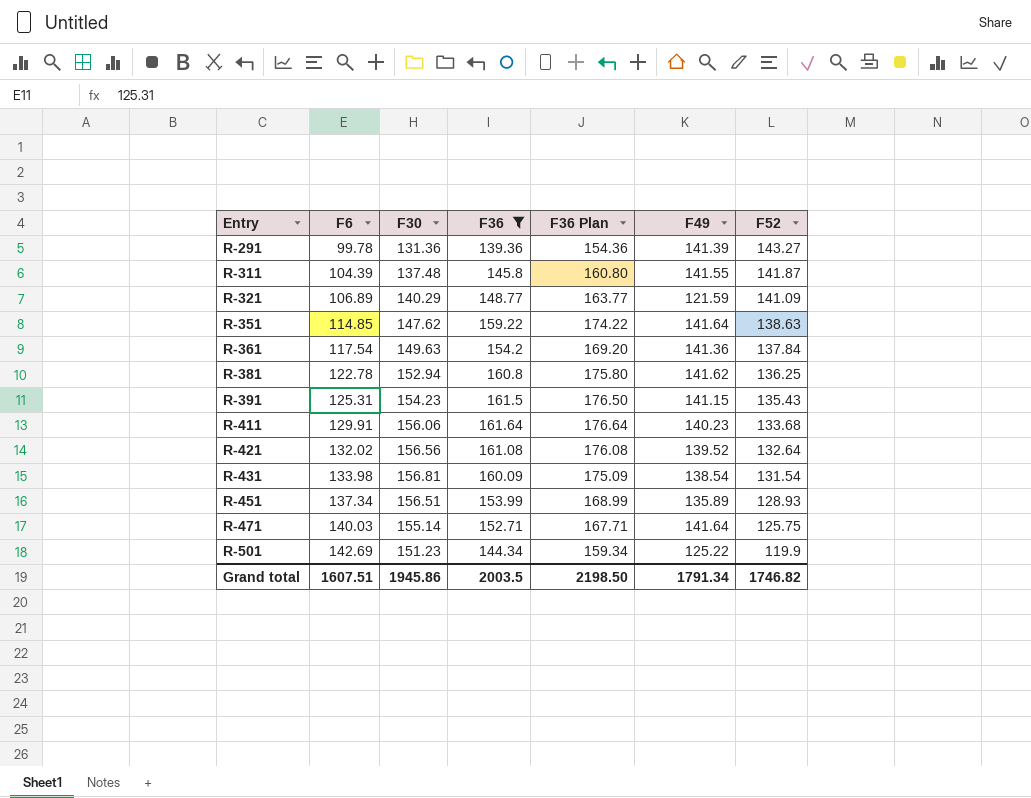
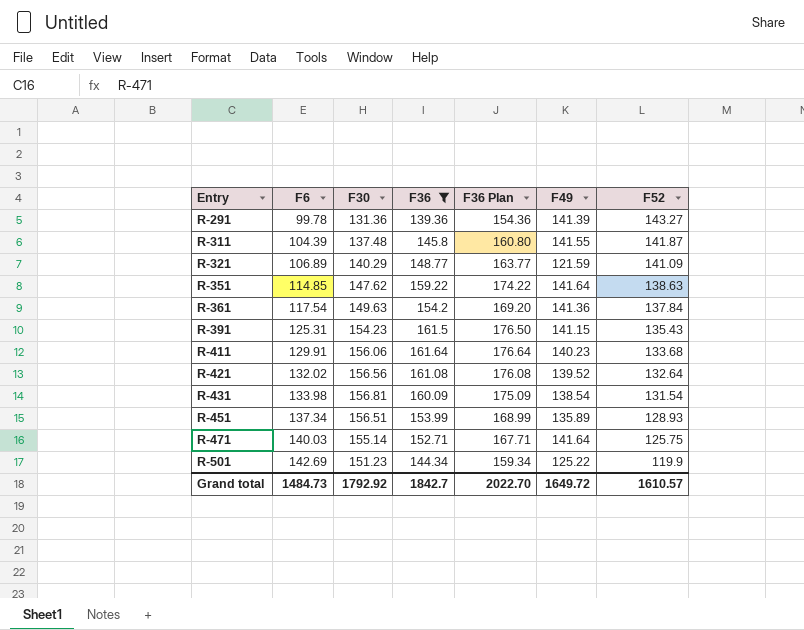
row R-381: 122.78 | 152.94 | 160.8 | 175.80 | 141.62 | 136.25 -> none
Grand total | F6: 1607.51 -> 1484.73
Grand total | F30: 1945.86 -> 1792.92
Grand total | F36: 2003.5 -> 1842.7
Grand total | F36 Plan: 2198.50 -> 2022.70
Grand total | F49: 1791.34 -> 1649.72
Grand total | F52: 1746.82 -> 1610.57

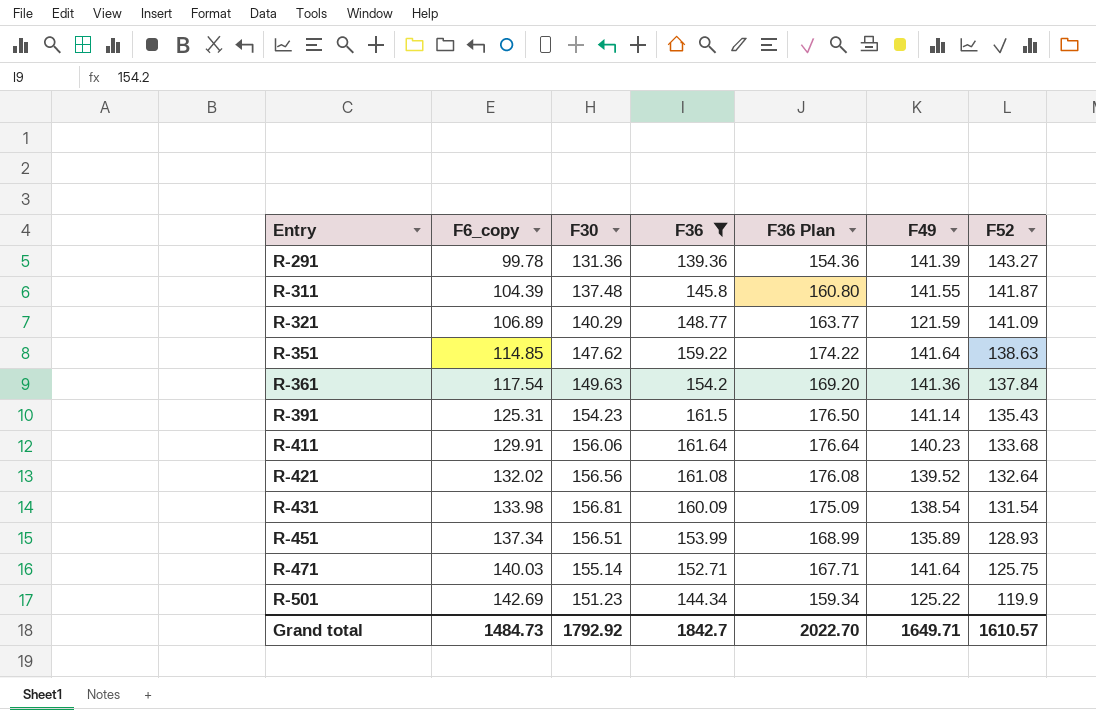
column name: F6 -> F6_copy
R-391 | F49: 141.15 -> 141.14
Grand total | F49: 1649.72 -> 1649.71

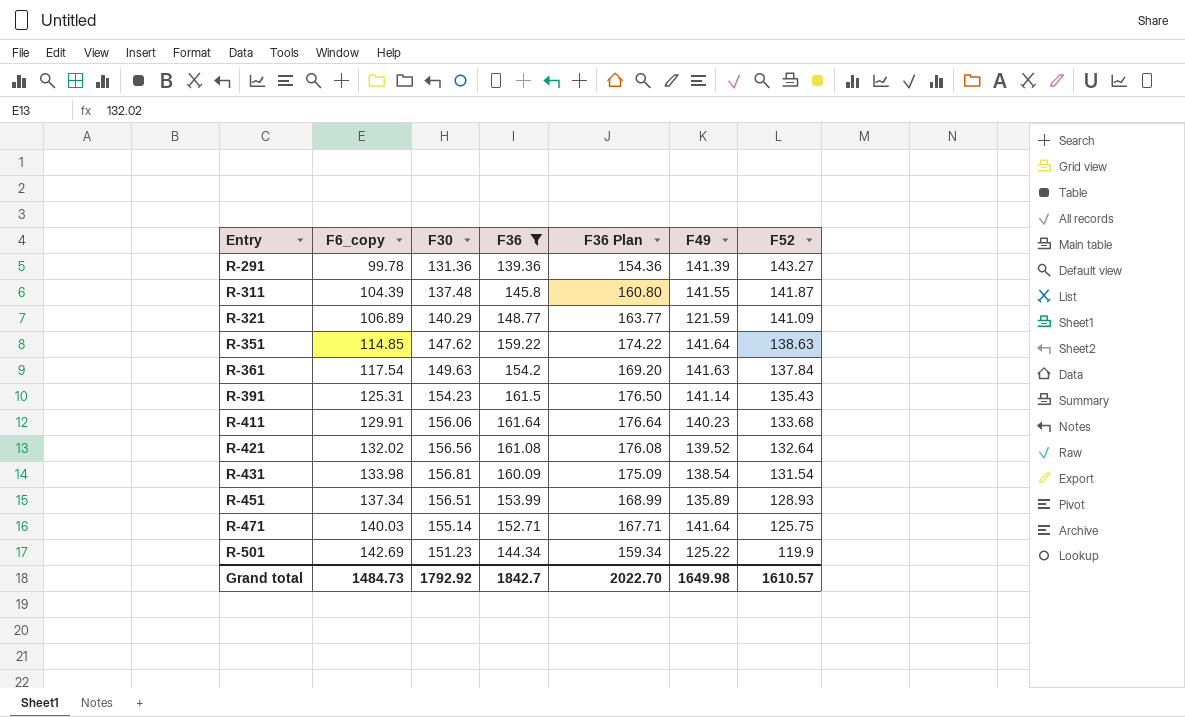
R-361 | F49: 141.36 -> 141.63
Grand total | F49: 1649.71 -> 1649.98

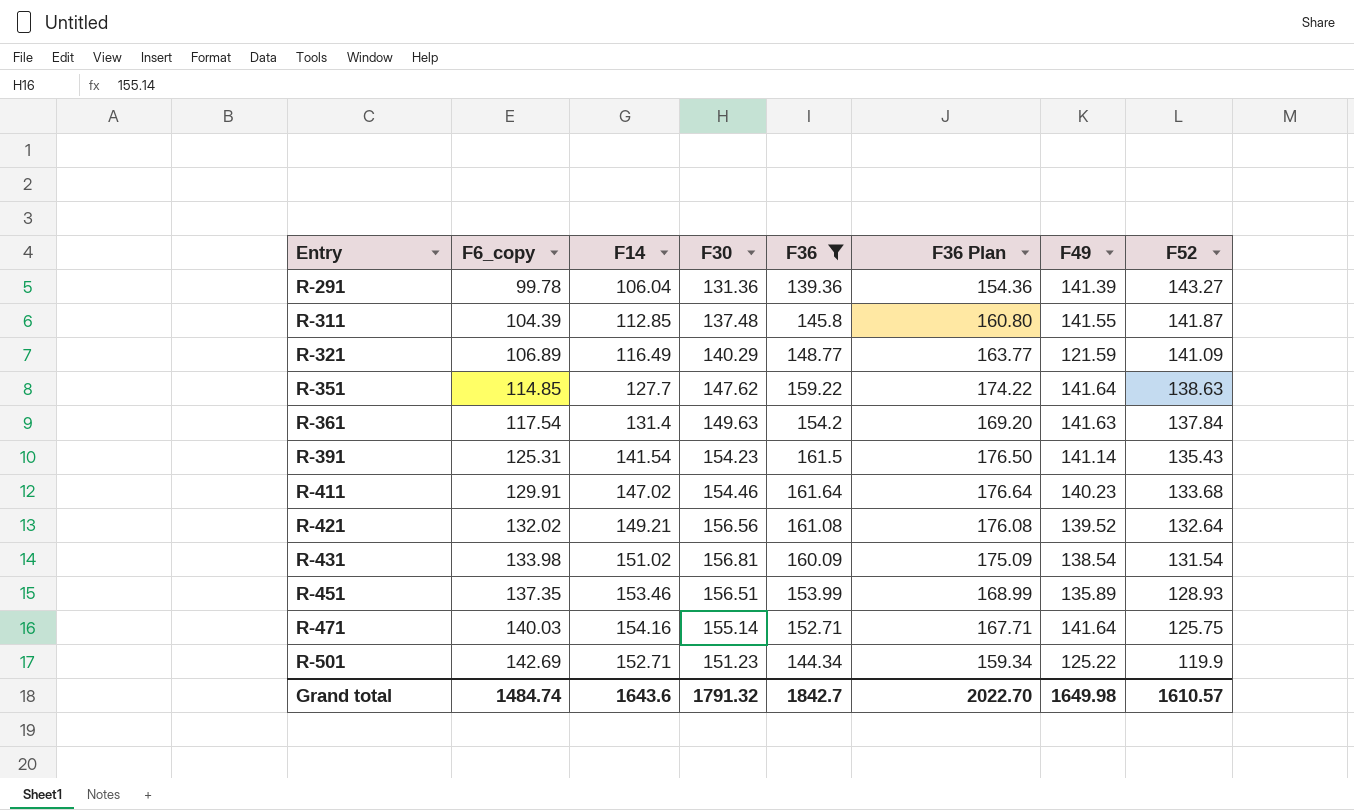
column F14 | position: none -> 3
R-411 | F30: 156.06 -> 154.46
R-451 | F6_copy: 137.34 -> 137.35
Grand total | F6_copy: 1484.73 -> 1484.74
Grand total | F30: 1792.92 -> 1791.32

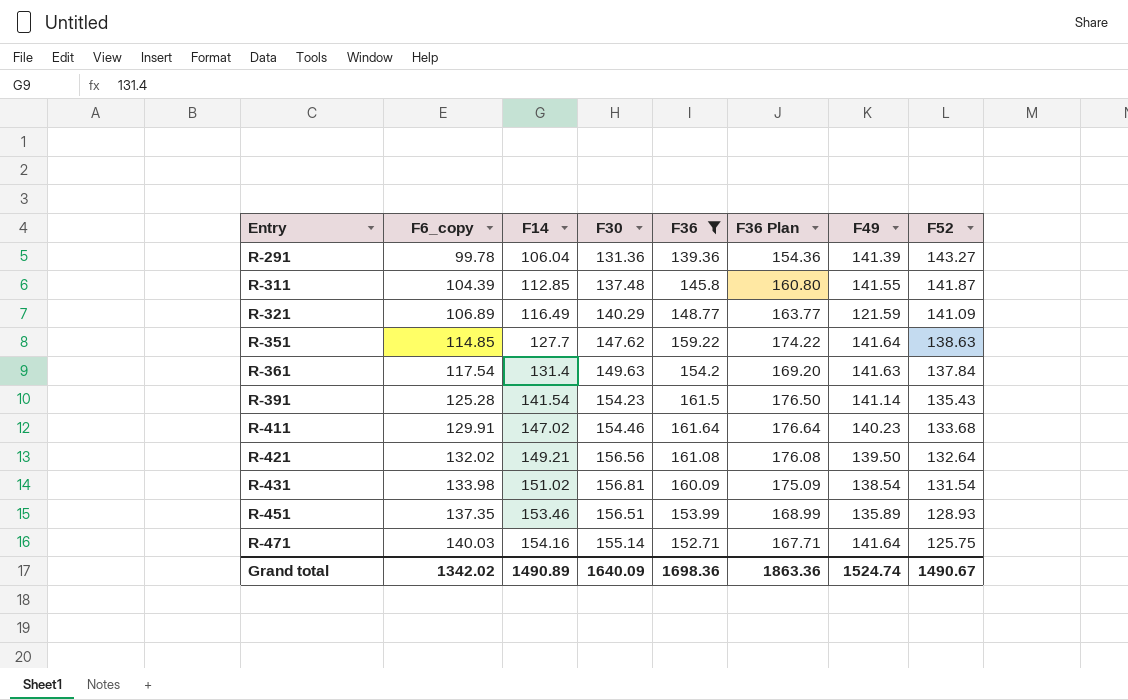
row R-501: 142.69 | 152.71 | 151.23 | 144.34 | 159.34 | 125.22 | 119.9 -> none
R-391 | F6_copy: 125.31 -> 125.28
R-421 | F49: 139.52 -> 139.50
Grand total | F6_copy: 1484.74 -> 1342.02
Grand total | F14: 1643.6 -> 1490.89
Grand total | F30: 1791.32 -> 1640.09
Grand total | F36: 1842.7 -> 1698.36
Grand total | F36 Plan: 2022.70 -> 1863.36
Grand total | F49: 1649.98 -> 1524.74
Grand total | F52: 1610.57 -> 1490.67

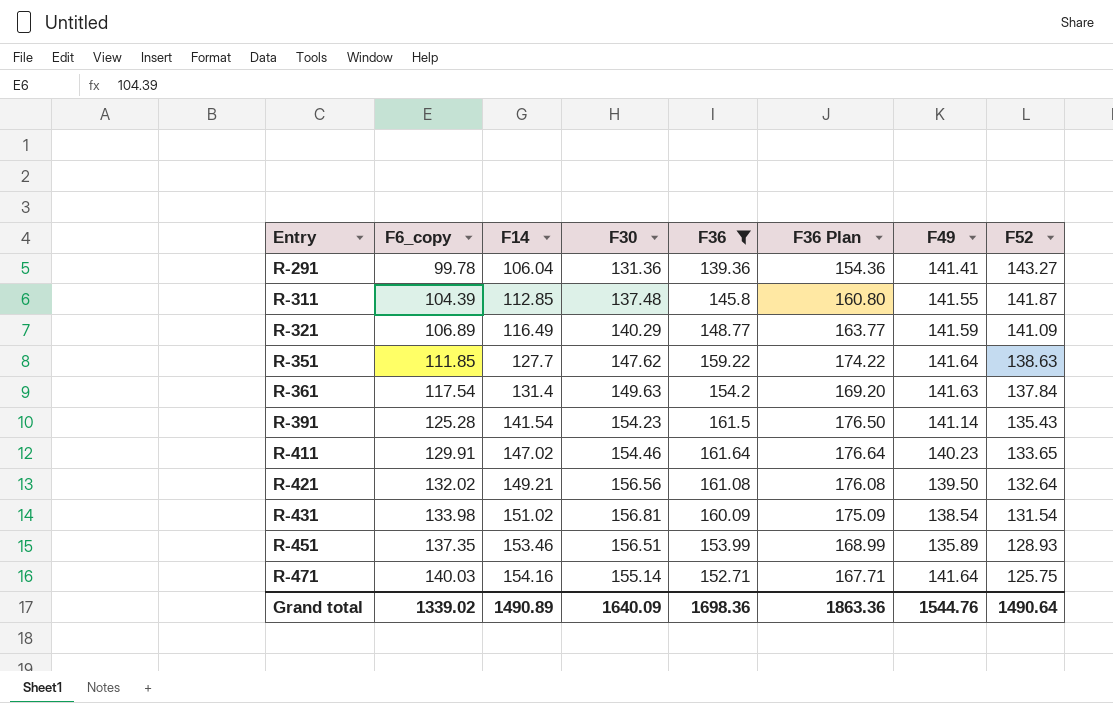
R-291 | F49: 141.39 -> 141.41
R-321 | F49: 121.59 -> 141.59
R-351 | F6_copy: 114.85 -> 111.85
R-411 | F52: 133.68 -> 133.65
Grand total | F6_copy: 1342.02 -> 1339.02
Grand total | F49: 1524.74 -> 1544.76
Grand total | F52: 1490.67 -> 1490.64

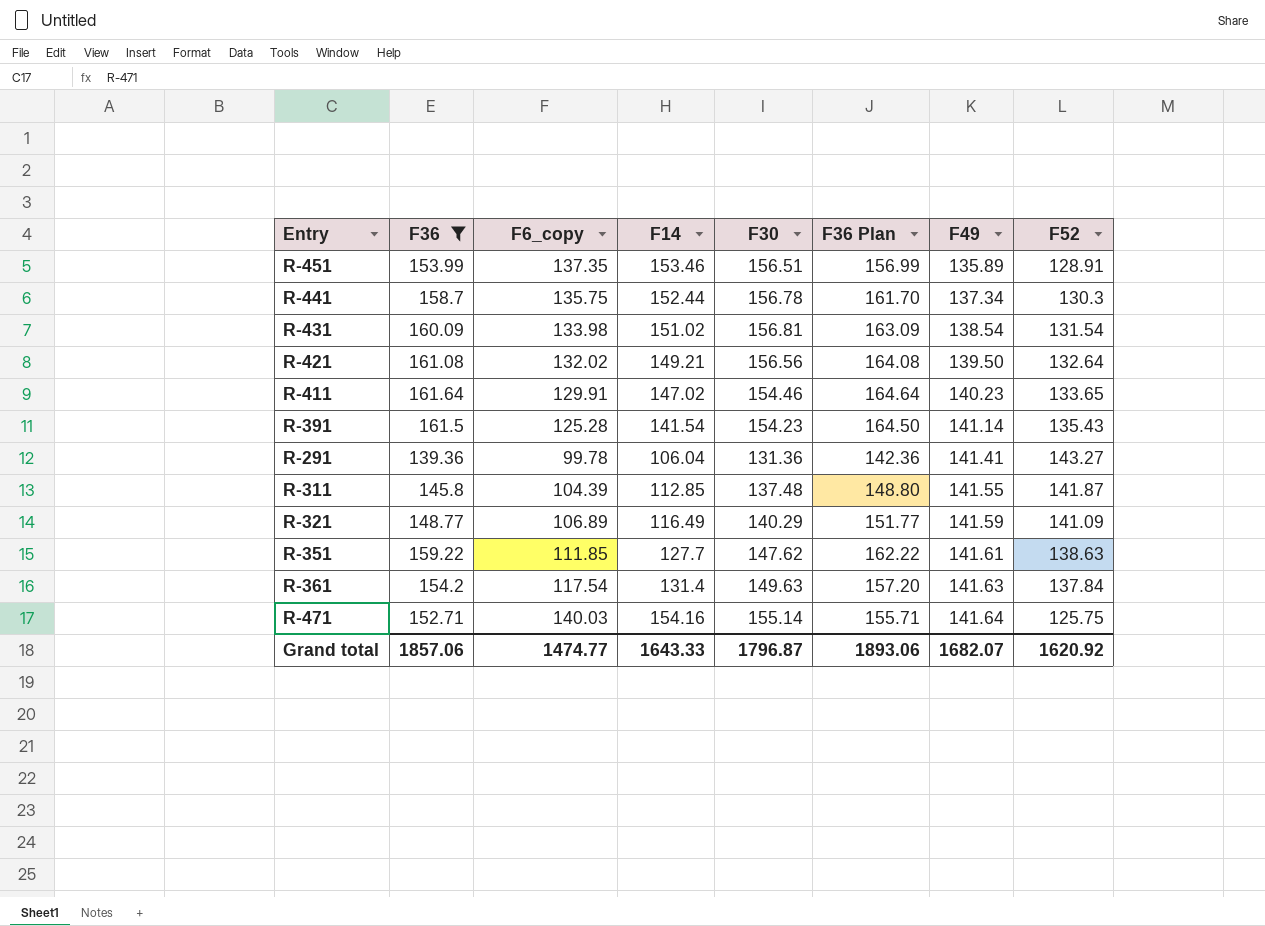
row order: Entry ascending -> F49 ascending
column F36 | position: 5 -> 2
column F36 Plan | formula: [F36] + 15 -> [F36] + 3
R-451 | F52: 128.93 -> 128.91
row R-441: none -> 158.7 | 135.75 | 152.44 | 156.78 | 161.70 | 137.34 | 130.3
R-351 | F49: 141.64 -> 141.61
Grand total | F36: 1698.36 -> 1857.06
Grand total | F6_copy: 1339.02 -> 1474.77
Grand total | F14: 1490.89 -> 1643.33
Grand total | F30: 1640.09 -> 1796.87
Grand total | F36 Plan: 1863.36 -> 1893.06
Grand total | F49: 1544.76 -> 1682.07
Grand total | F52: 1490.64 -> 1620.92

